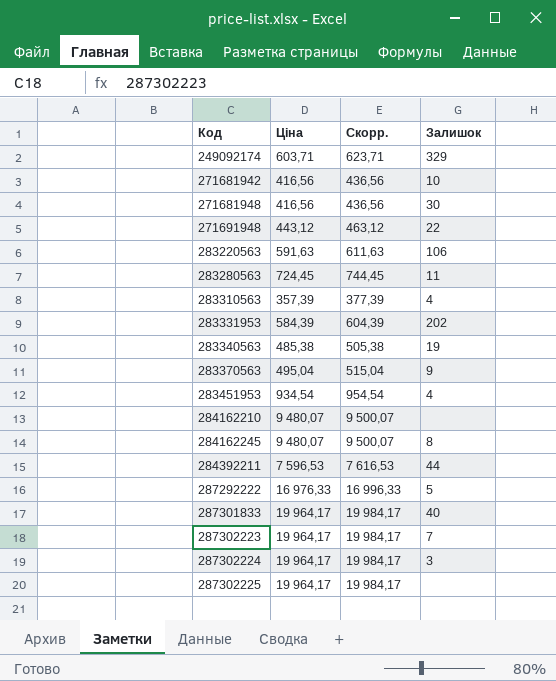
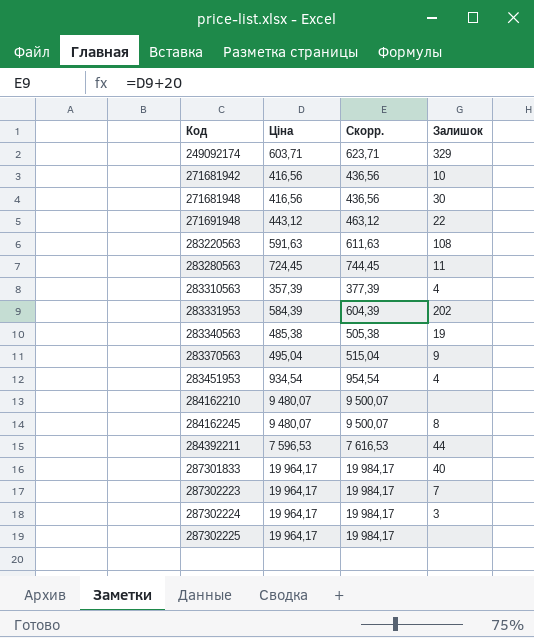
row 287292222: 16 976,33 | 16 996,33 | 5 -> none
283220563 | Залишок: 106 -> 108

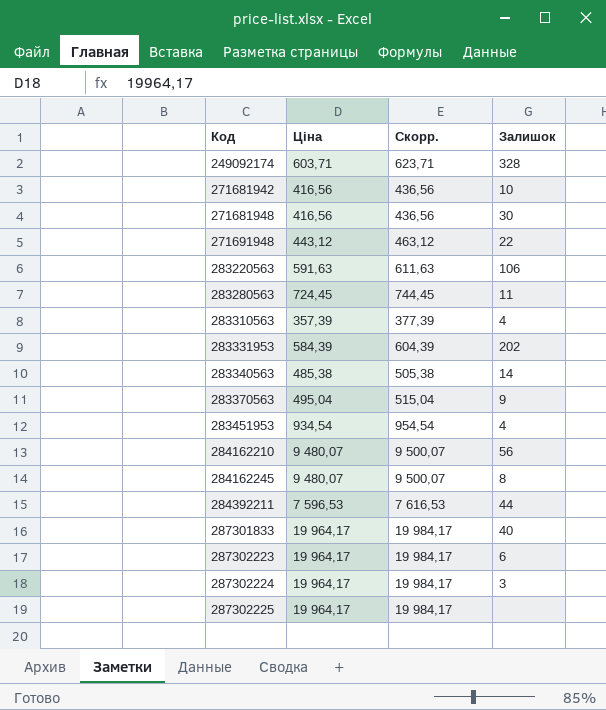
249092174 | Залишок: 329 -> 328
283220563 | Залишок: 108 -> 106
283340563 | Залишок: 19 -> 14
284162210 | Залишок: none -> 56
287302223 | Залишок: 7 -> 6

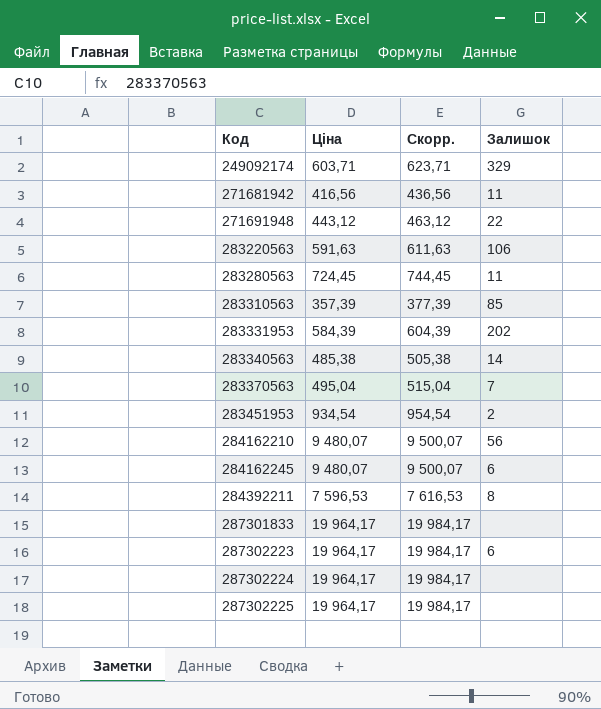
row 271681948: 416,56 | 436,56 | 30 -> none
249092174 | Залишок: 328 -> 329
271681942 | Залишок: 10 -> 11
283310563 | Залишок: 4 -> 85
283370563 | Залишок: 9 -> 7
283451953 | Залишок: 4 -> 2
284162245 | Залишок: 8 -> 6
284392211 | Залишок: 44 -> 8
287301833 | Залишок: 40 -> none
287302224 | Залишок: 3 -> none

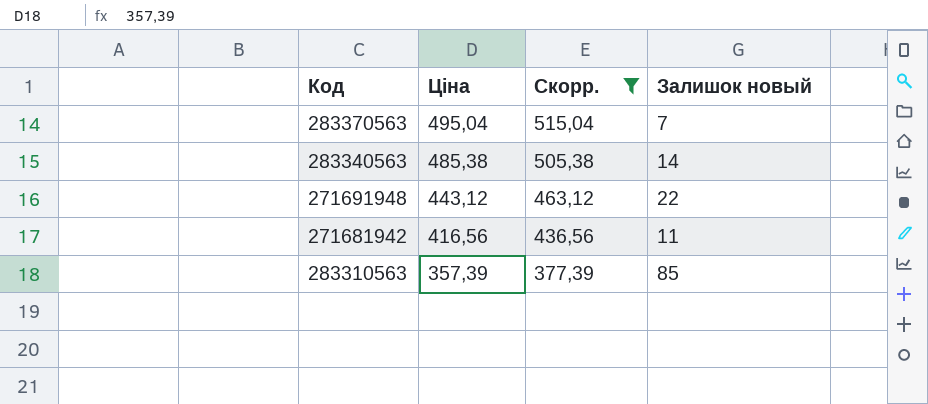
filter: none -> Скорр. <= 515,04
row order: Код ascending -> Ціна descending
column name: Залишок -> Залишок новый

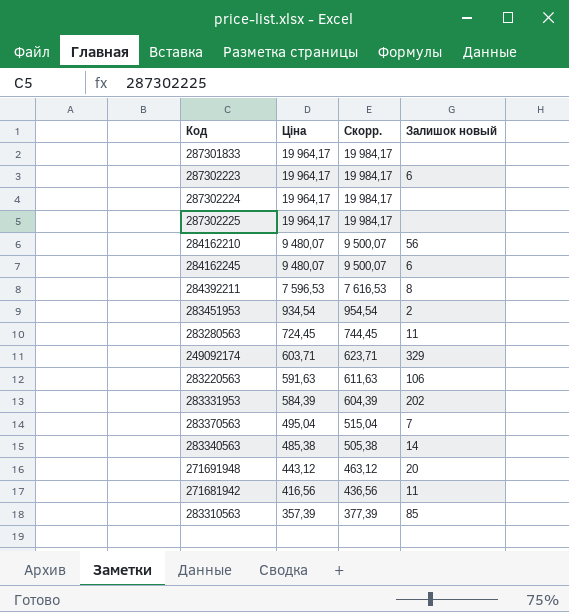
filter: Скорр. <= 515,04 -> none
271691948 | Залишок новый: 22 -> 20

